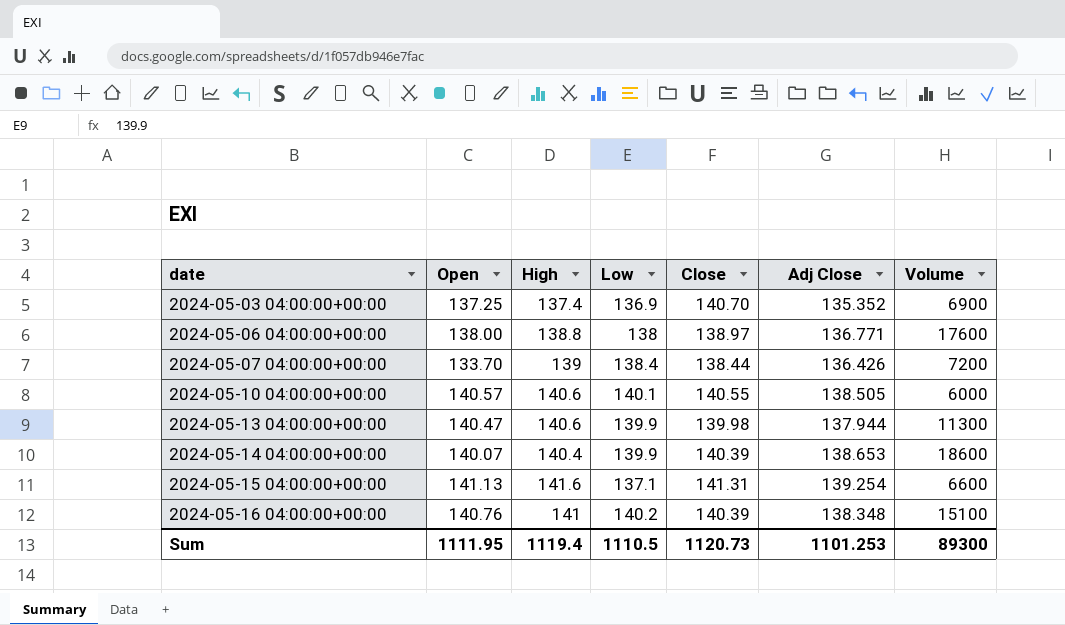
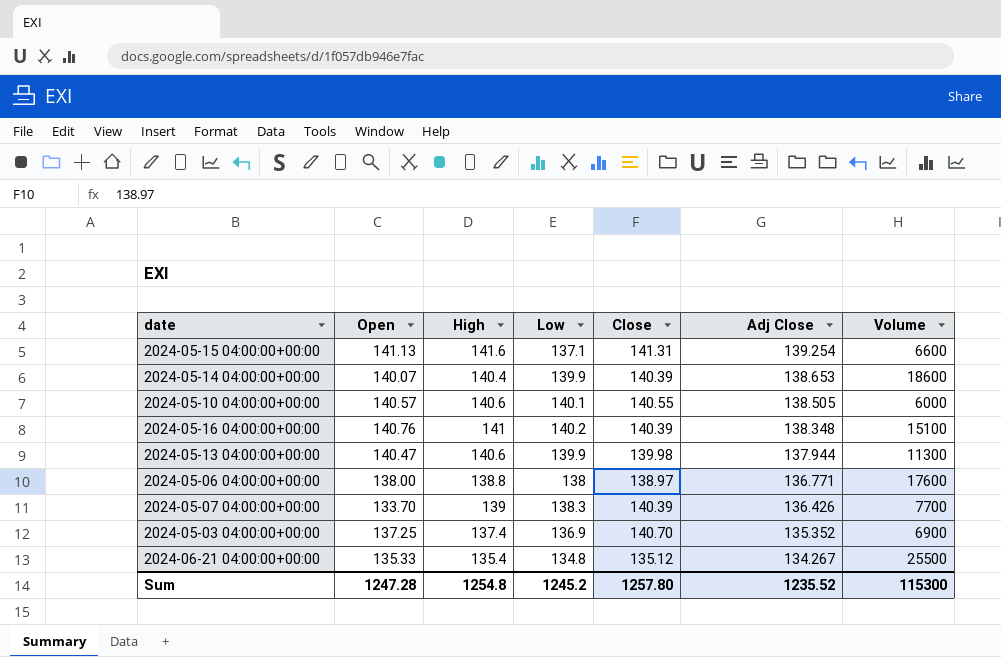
row order: date ascending -> Adj Close descending
2024-05-07 04:00:00+00:00 | Low: 138.4 -> 138.3
2024-05-07 04:00:00+00:00 | Close: 138.44 -> 140.39
2024-05-07 04:00:00+00:00 | Volume: 7200 -> 7700
row 2024-06-21 04:00:00+00:00: none -> 135.33 | 135.4 | 134.8 | 135.12 | 134.267 | 25500
Sum | Open: 1111.95 -> 1247.28
Sum | High: 1119.4 -> 1254.8
Sum | Low: 1110.5 -> 1245.2
Sum | Close: 1120.73 -> 1257.80
Sum | Adj Close: 1101.253 -> 1235.52
Sum | Volume: 89300 -> 115300

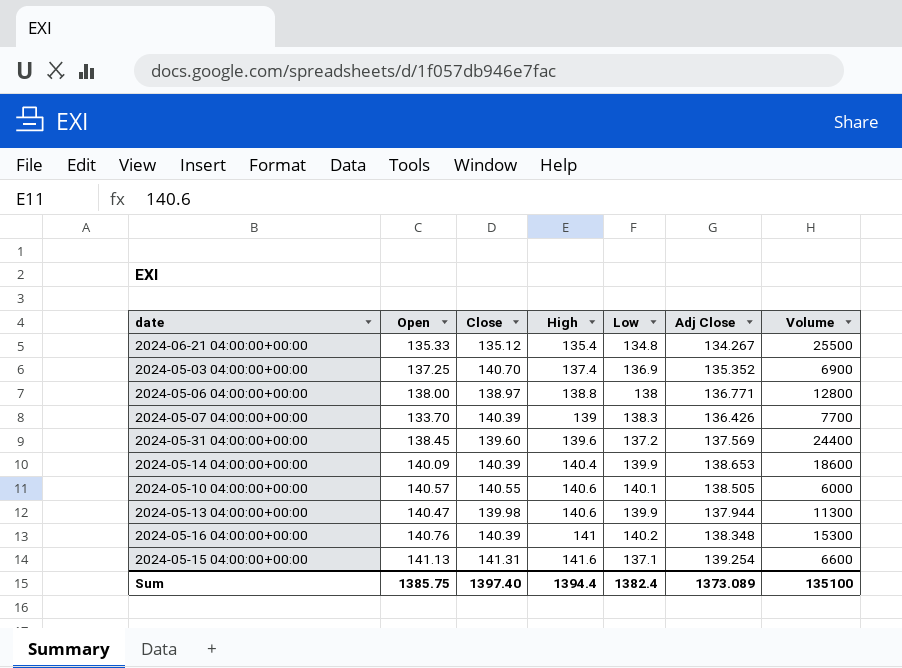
row order: Adj Close descending -> High ascending
column Close | position: 5 -> 3
2024-05-06 04:00:00+00:00 | Volume: 17600 -> 12800
row 2024-05-31 04:00:00+00:00: none -> 138.45 | 139.60 | 139.6 | 137.2 | 137.569 | 24400
2024-05-14 04:00:00+00:00 | Open: 140.07 -> 140.09
2024-05-16 04:00:00+00:00 | Volume: 15100 -> 15300
Sum | Open: 1247.28 -> 1385.75
Sum | Close: 1257.80 -> 1397.40
Sum | High: 1254.8 -> 1394.4
Sum | Low: 1245.2 -> 1382.4
Sum | Adj Close: 1235.52 -> 1373.089
Sum | Volume: 115300 -> 135100

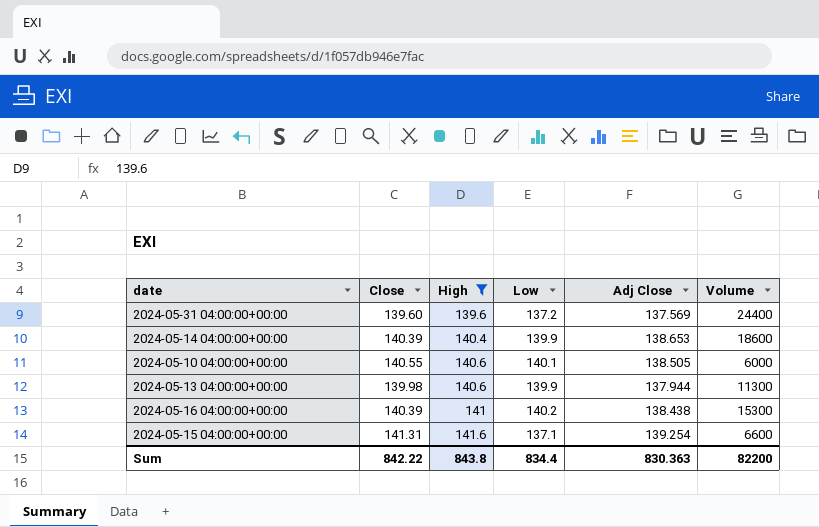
filter: none -> High >= 139.6
column Open | position: 2 -> none
2024-05-16 04:00:00+00:00 | Adj Close: 138.348 -> 138.438
Sum | Close: 1397.40 -> 842.22
Sum | High: 1394.4 -> 843.8
Sum | Low: 1382.4 -> 834.4
Sum | Adj Close: 1373.089 -> 830.363
Sum | Volume: 135100 -> 82200

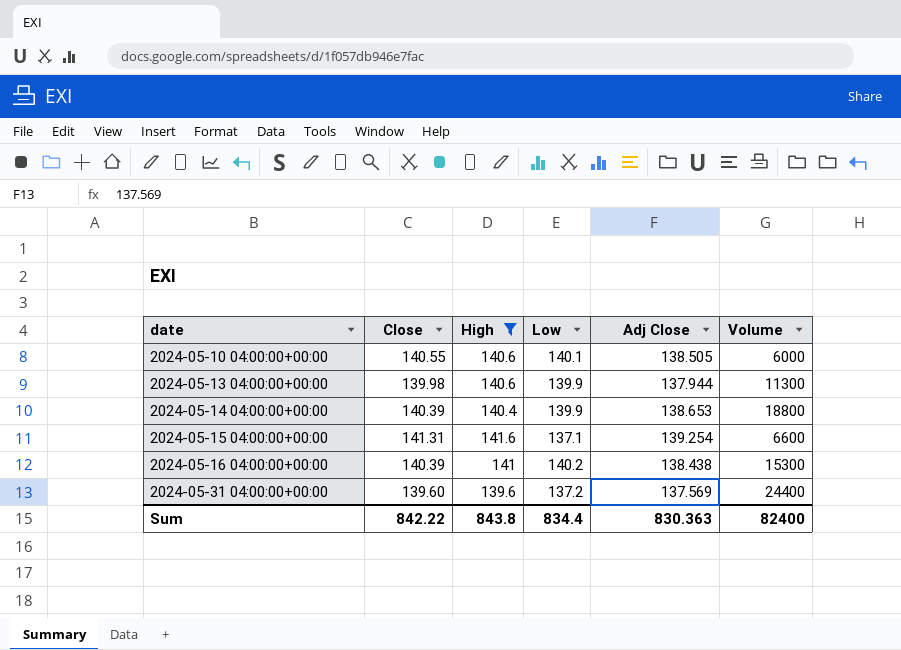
row order: High ascending -> date ascending
2024-05-14 04:00:00+00:00 | Volume: 18600 -> 18800
Sum | Volume: 82200 -> 82400

